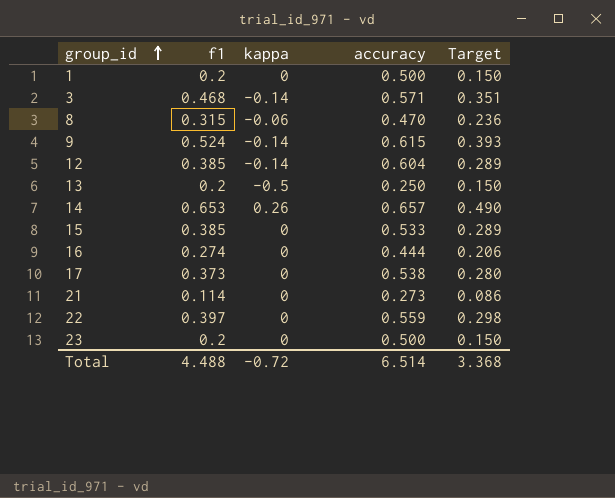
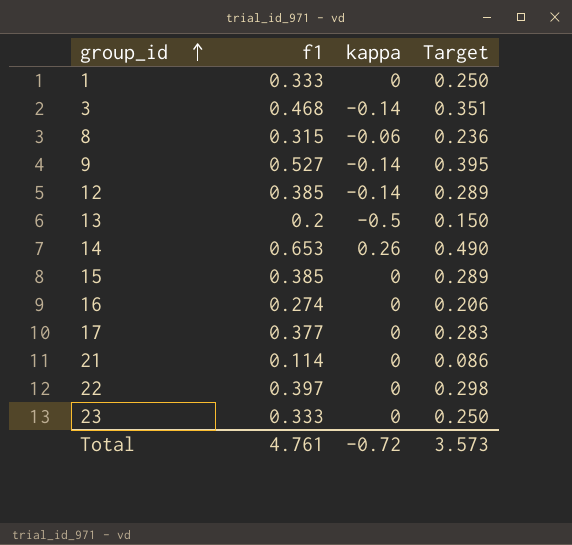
column accuracy | position: 4 -> none
1 | f1: 0.2 -> 0.333
1 | Target: 0.150 -> 0.250
9 | f1: 0.524 -> 0.527
9 | Target: 0.393 -> 0.395
17 | f1: 0.373 -> 0.377
17 | Target: 0.280 -> 0.283
23 | f1: 0.2 -> 0.333
23 | Target: 0.150 -> 0.250
Total | f1: 4.488 -> 4.761
Total | Target: 3.368 -> 3.573

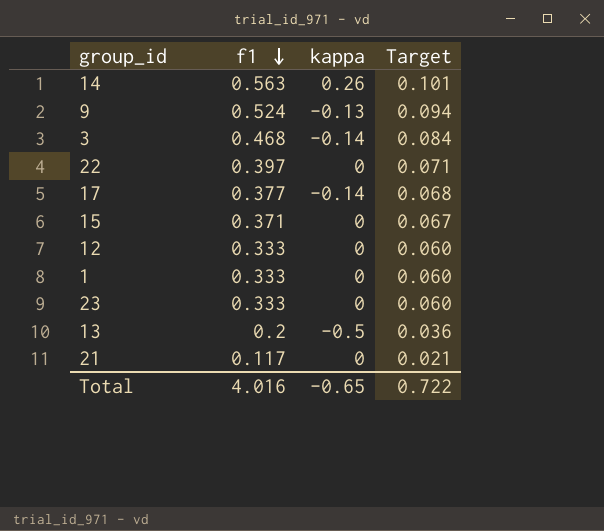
row order: group_id ascending -> f1 descending
column Target | formula: [f1] * 0.75 -> [f1] * 0.18
row 8: 0.315 | -0.06 | 0.236 -> none
row 16: 0.274 | 0 | 0.206 -> none
14 | f1: 0.653 -> 0.563
9 | f1: 0.527 -> 0.524
9 | kappa: -0.14 -> -0.13
17 | kappa: 0 -> -0.14
15 | f1: 0.385 -> 0.371
12 | f1: 0.385 -> 0.333
12 | kappa: -0.14 -> 0
21 | f1: 0.114 -> 0.117
Total | f1: 4.761 -> 4.016
Total | kappa: -0.72 -> -0.65
Total | Target: 3.573 -> 0.722

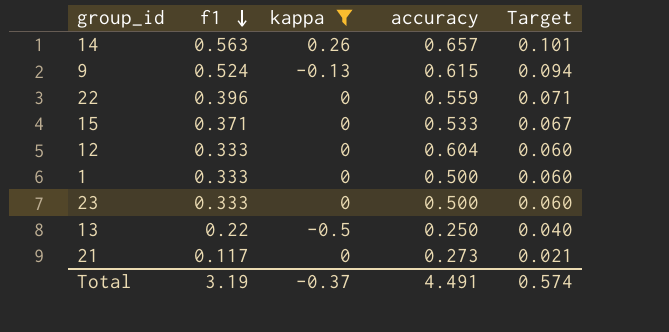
filter: none -> kappa != -0.14
column accuracy | position: none -> 4
22 | f1: 0.397 -> 0.396
13 | f1: 0.2 -> 0.22
13 | Target: 0.036 -> 0.040
Total | f1: 4.016 -> 3.19
Total | kappa: -0.65 -> -0.37
Total | Target: 0.722 -> 0.574

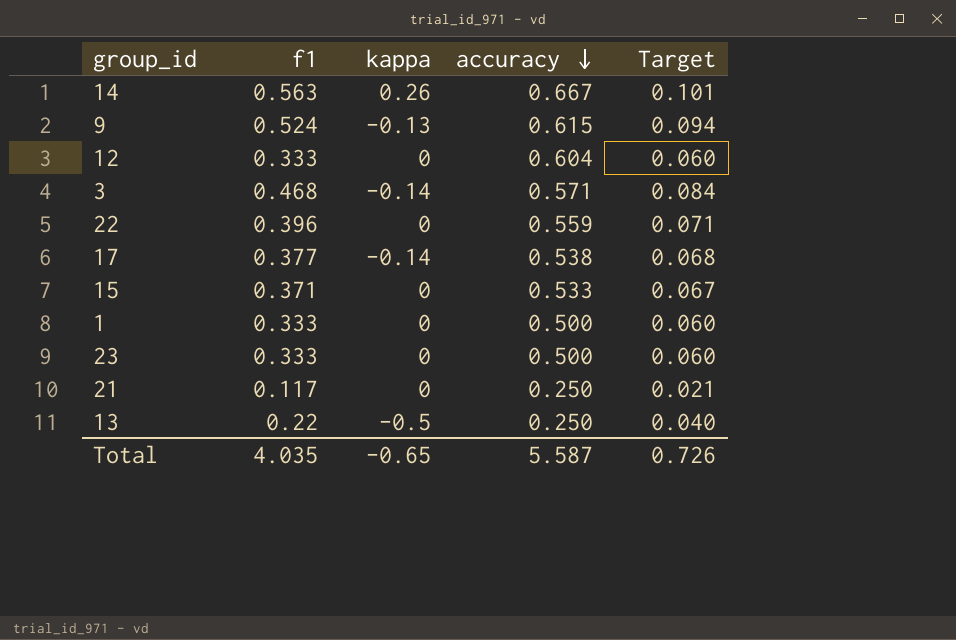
filter: kappa != -0.14 -> none
row order: f1 descending -> accuracy descending
14 | accuracy: 0.657 -> 0.667
21 | accuracy: 0.273 -> 0.250
Total | f1: 3.19 -> 4.035
Total | kappa: -0.37 -> -0.65
Total | accuracy: 4.491 -> 5.587
Total | Target: 0.574 -> 0.726

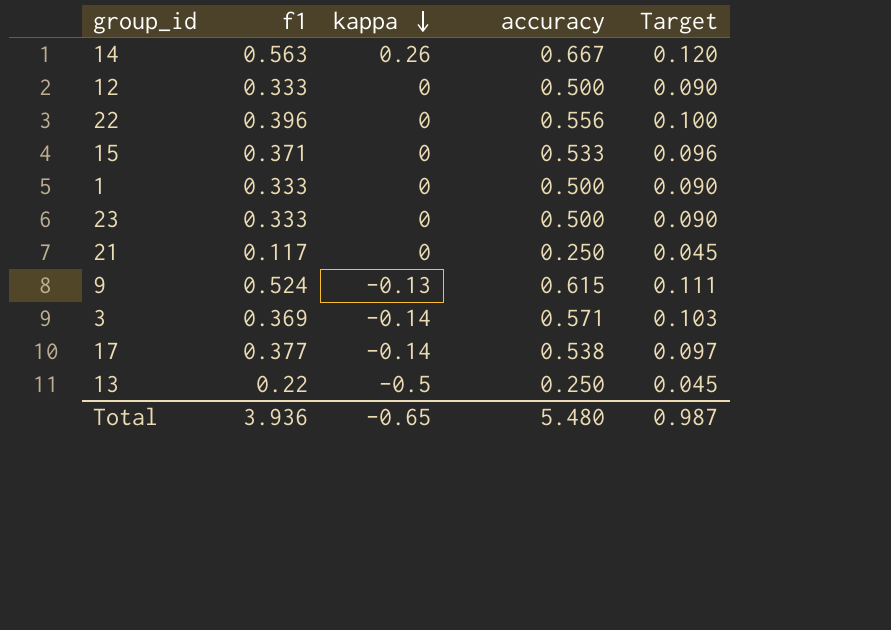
row order: accuracy descending -> kappa descending
column Target | formula: [f1] * 0.18 -> [accuracy] * 0.18
12 | accuracy: 0.604 -> 0.500
22 | accuracy: 0.559 -> 0.556
3 | f1: 0.468 -> 0.369
Total | f1: 4.035 -> 3.936
Total | accuracy: 5.587 -> 5.480
Total | Target: 0.726 -> 0.987

